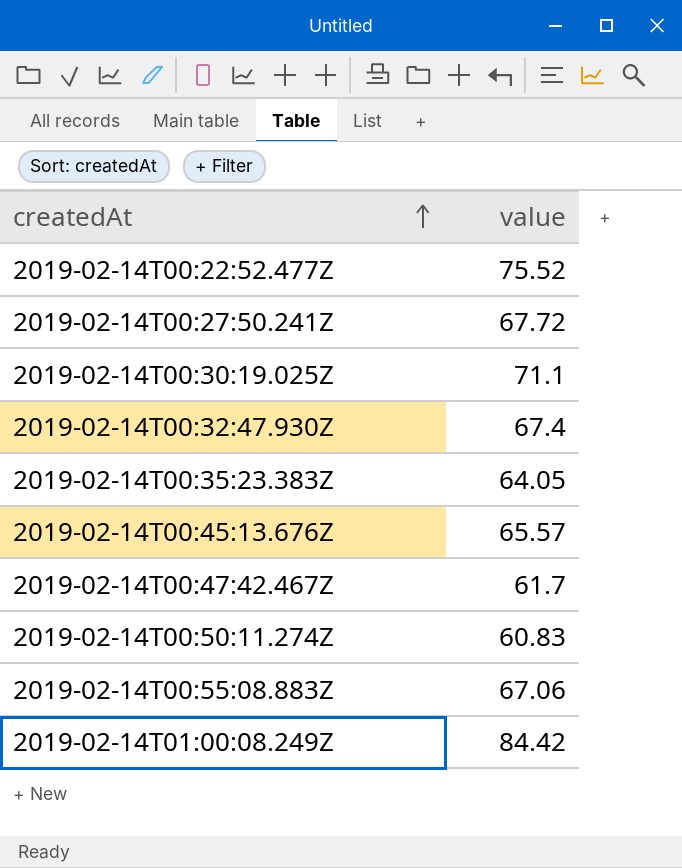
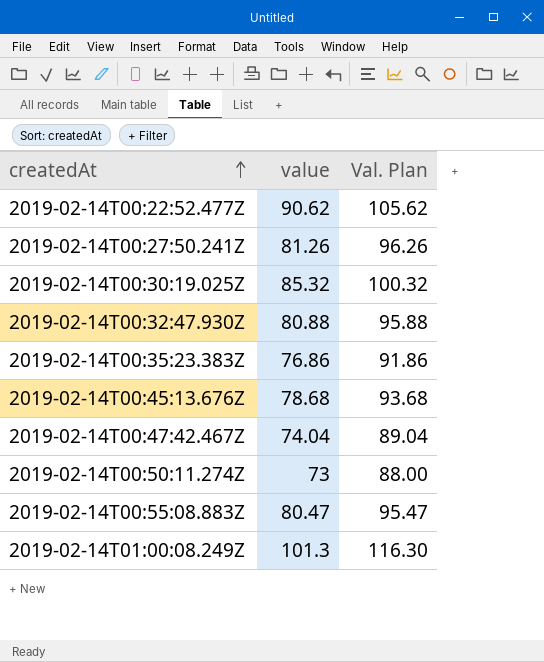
column Val. Plan | formula: none -> [value] + 15
2019-02-14T00:22:52.477Z | value: 75.52 -> 90.62
2019-02-14T00:27:50.241Z | value: 67.72 -> 81.26
2019-02-14T00:30:19.025Z | value: 71.1 -> 85.32
2019-02-14T00:32:47.930Z | value: 67.4 -> 80.88
2019-02-14T00:35:23.383Z | value: 64.05 -> 76.86
2019-02-14T00:45:13.676Z | value: 65.57 -> 78.68
2019-02-14T00:47:42.467Z | value: 61.7 -> 74.04
2019-02-14T00:50:11.274Z | value: 60.83 -> 73
2019-02-14T00:55:08.883Z | value: 67.06 -> 80.47
2019-02-14T01:00:08.249Z | value: 84.42 -> 101.3

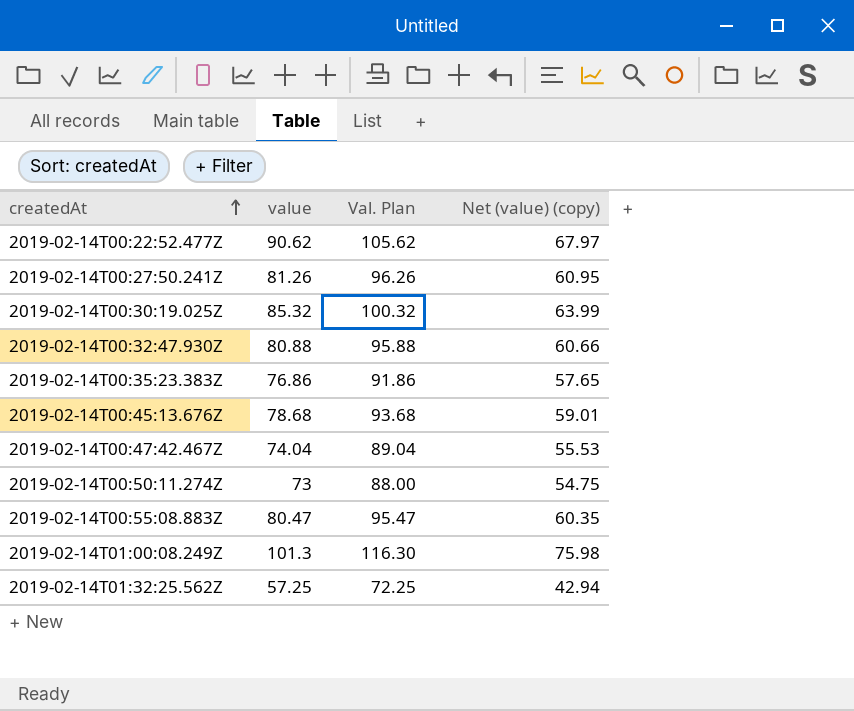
column Net (value) (copy) | formula: none -> [value] * 0.75
row 2019-02-14T01:32:25.562Z: none -> 57.25 | 72.25 | 42.94

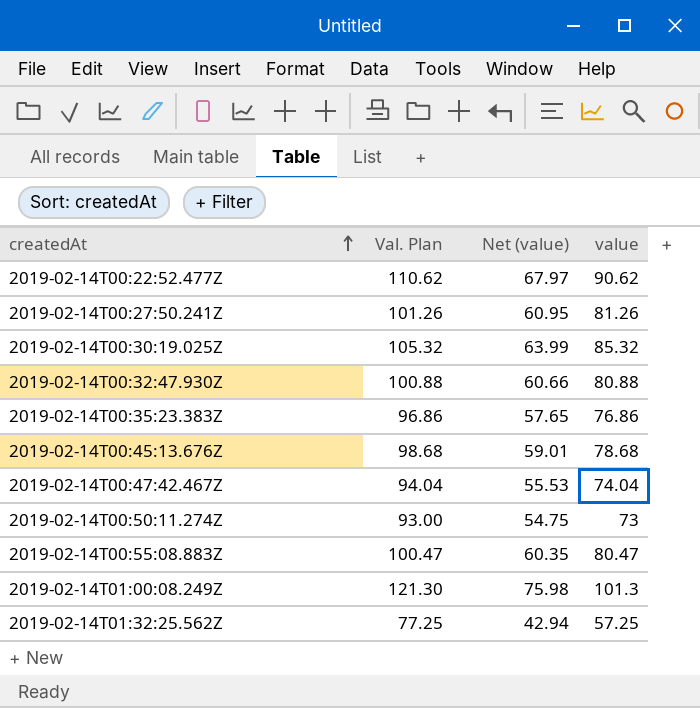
column Val. Plan | formula: [value] + 15 -> [value] + 20
column name: Net (value) (copy) -> Net (value)
column value | position: 2 -> 4

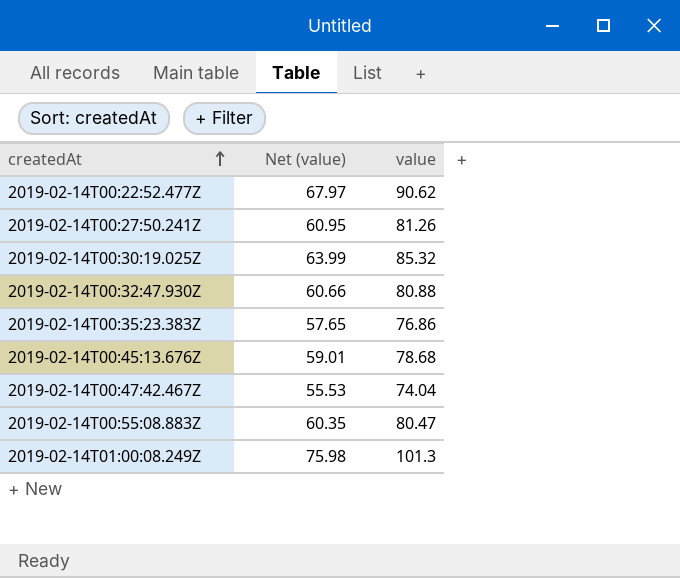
column Val. Plan | formula: [value] + 20 -> none
row 2019-02-14T00:50:11.274Z: 93.00 | 54.75 | 73 -> none
row 2019-02-14T01:32:25.562Z: 77.25 | 42.94 | 57.25 -> none

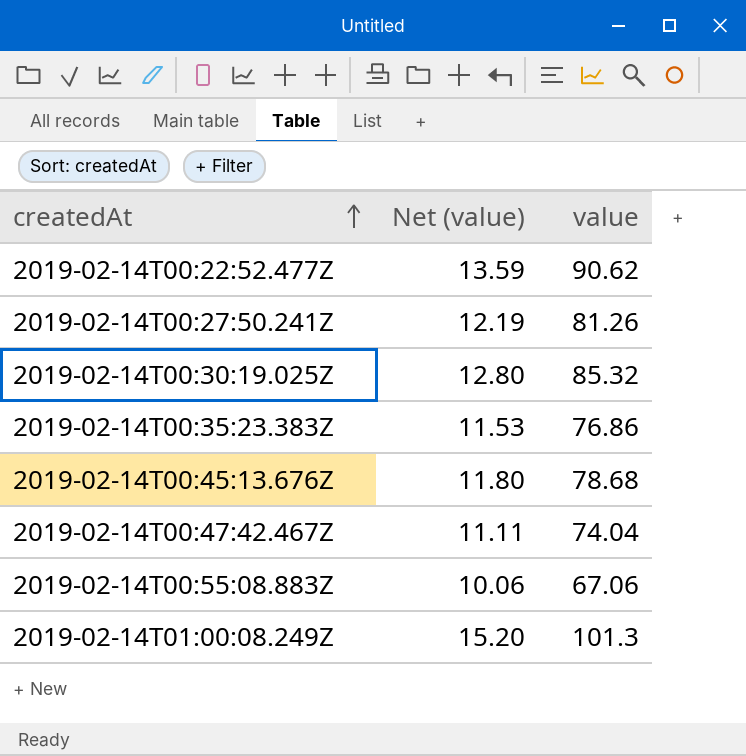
column Net (value) | formula: [value] * 0.75 -> [value] * 0.15
row 2019-02-14T00:32:47.930Z: 60.66 | 80.88 -> none
2019-02-14T00:55:08.883Z | value: 80.47 -> 67.06

